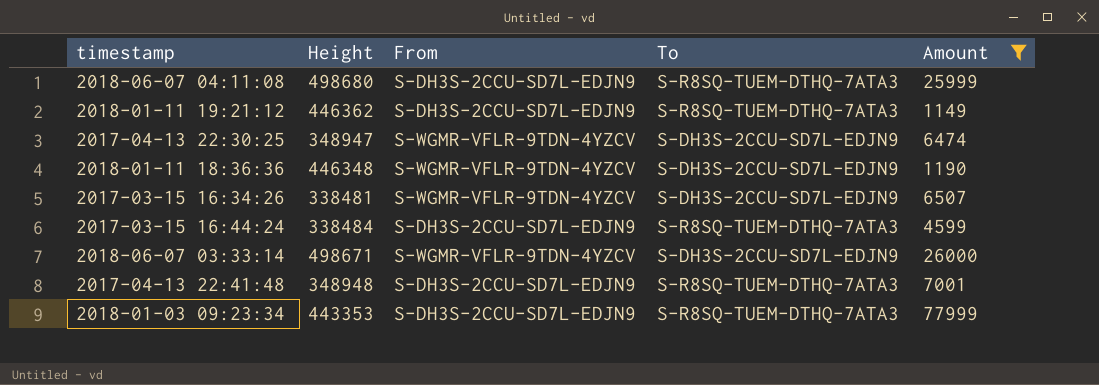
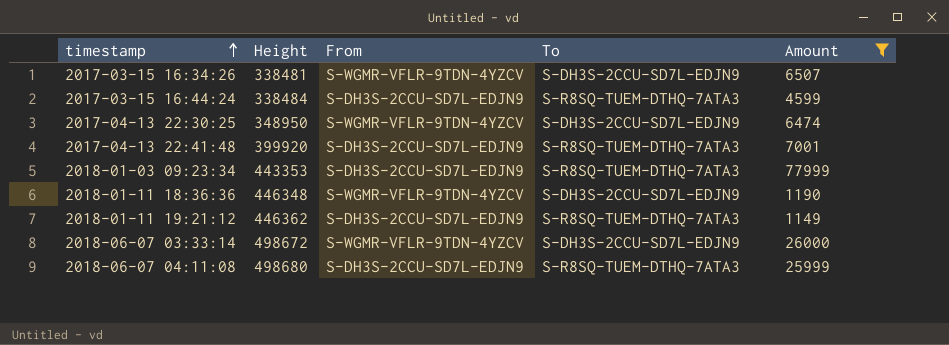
row order: none -> timestamp ascending
2017-04-13 22:30:25 | Height: 348947 -> 348950
2017-04-13 22:41:48 | Height: 348948 -> 399920
2018-06-07 03:33:14 | Height: 498671 -> 498672

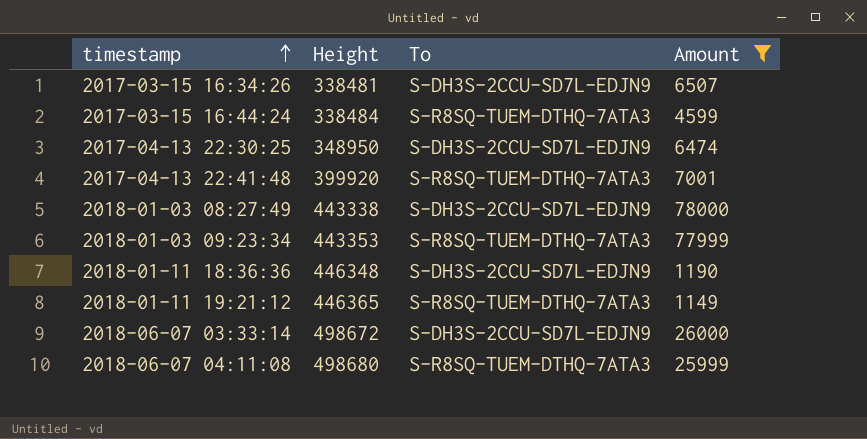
column From | position: 3 -> none
row 2018-01-03 08:27:49: none -> 443338 | S-DH3S-2CCU-SD7L-EDJN9 | 78000
2018-01-11 19:21:12 | Height: 446362 -> 446365

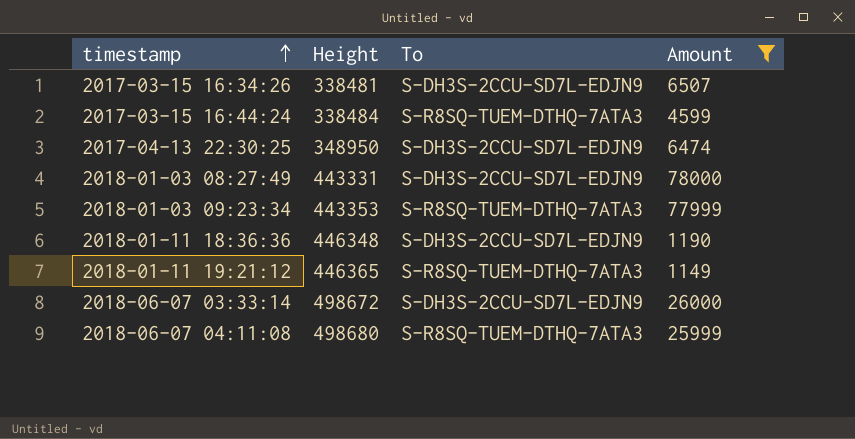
row 2017-04-13 22:41:48: 399920 | S-R8SQ-TUEM-DTHQ-7ATA3 | 7001 -> none
2018-01-03 08:27:49 | Height: 443338 -> 443331

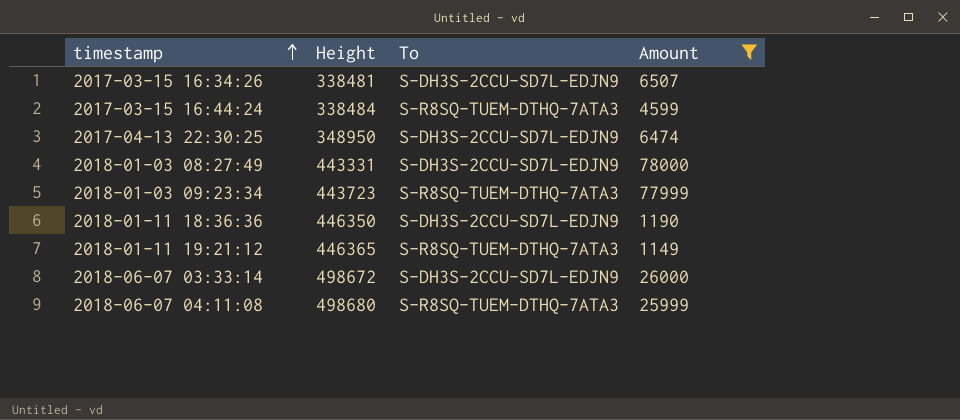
2018-01-03 09:23:34 | Height: 443353 -> 443723
2018-01-11 18:36:36 | Height: 446348 -> 446350

